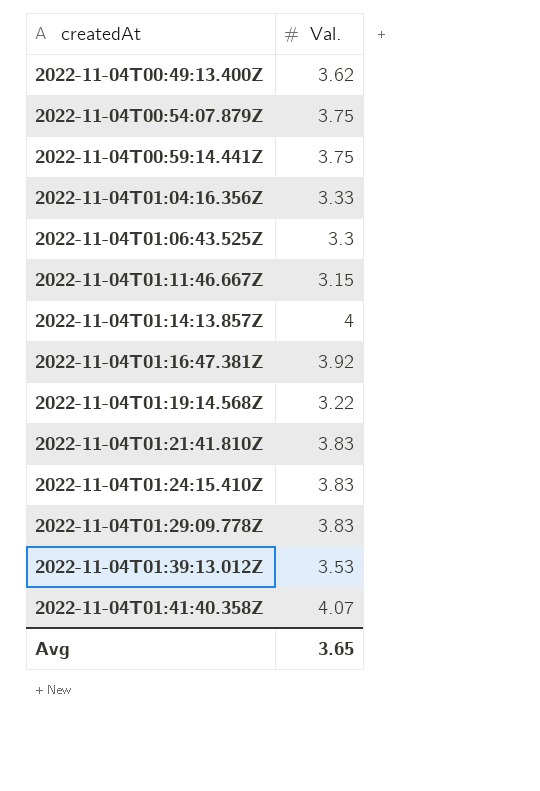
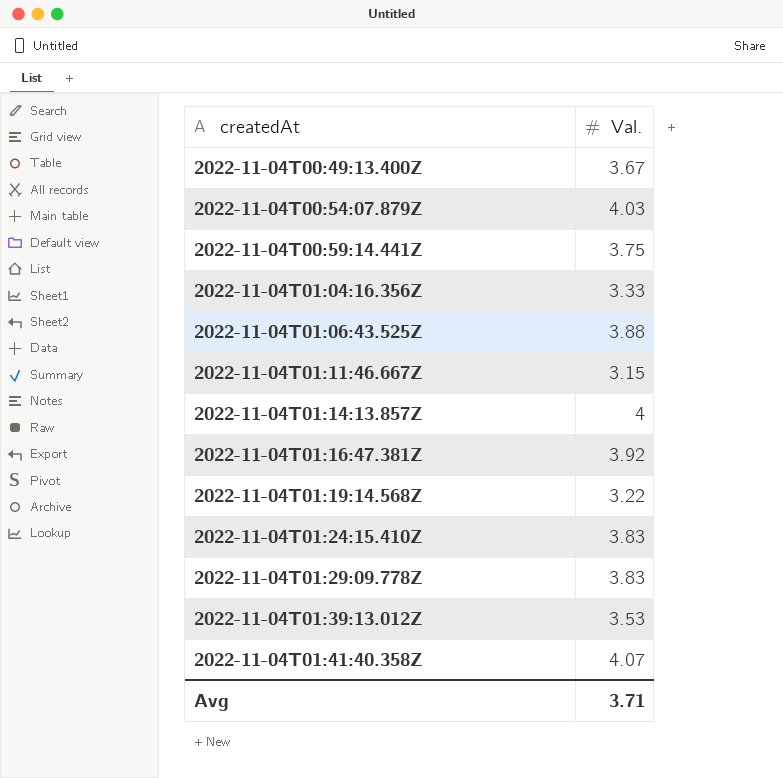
row 2022-11-04T01:21:41.810Z: 3.83 -> none
2022-11-04T00:49:13.400Z | Val.: 3.62 -> 3.67
2022-11-04T00:54:07.879Z | Val.: 3.75 -> 4.03
2022-11-04T01:06:43.525Z | Val.: 3.3 -> 3.88
Avg | Val.: 3.65 -> 3.71

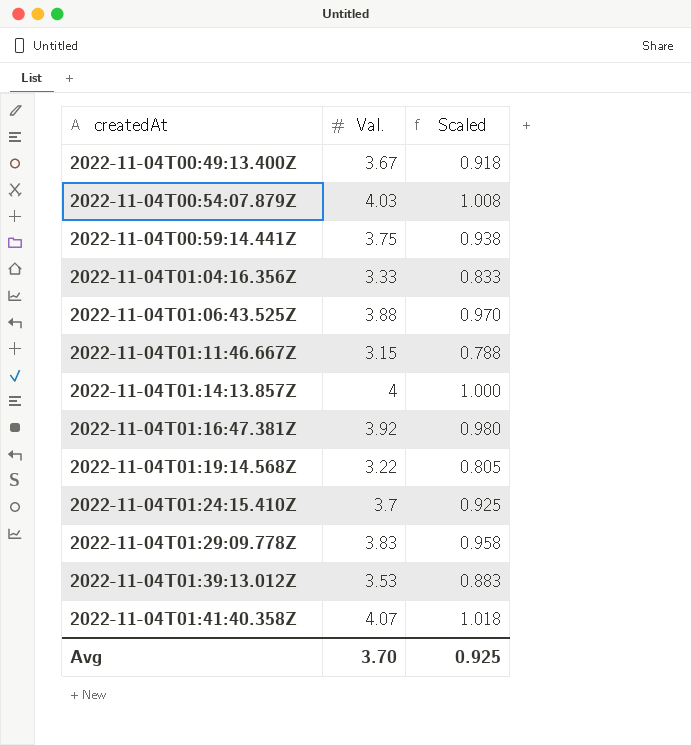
column Scaled | formula: none -> [Val.] * 0.25
2022-11-04T01:24:15.410Z | Val.: 3.83 -> 3.7
Avg | Val.: 3.71 -> 3.70

